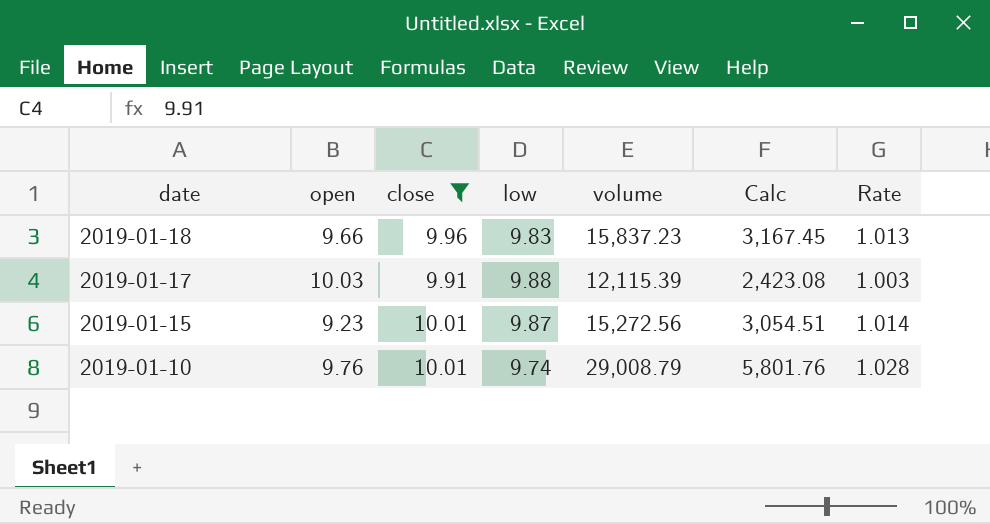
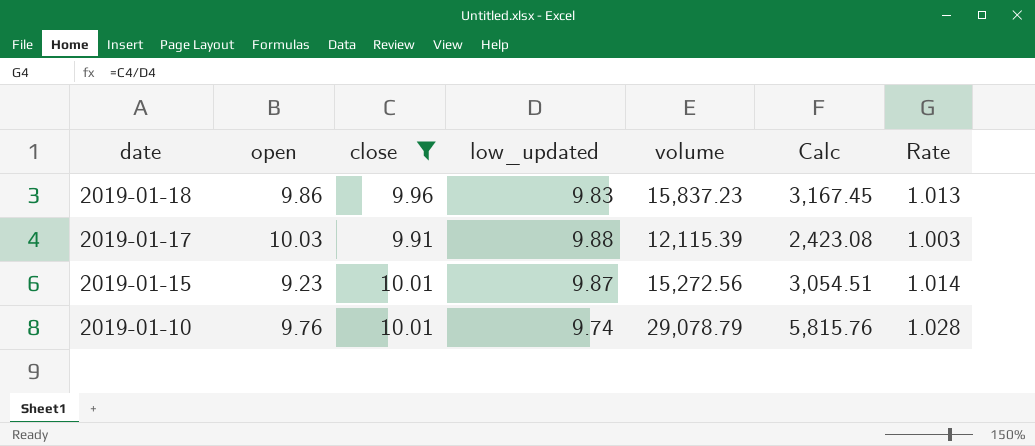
column name: low -> low_updated
2019-01-18 | open: 9.66 -> 9.86
2019-01-10 | volume: 29,008.79 -> 29,078.79
2019-01-10 | Calc: 5,801.76 -> 5,815.76

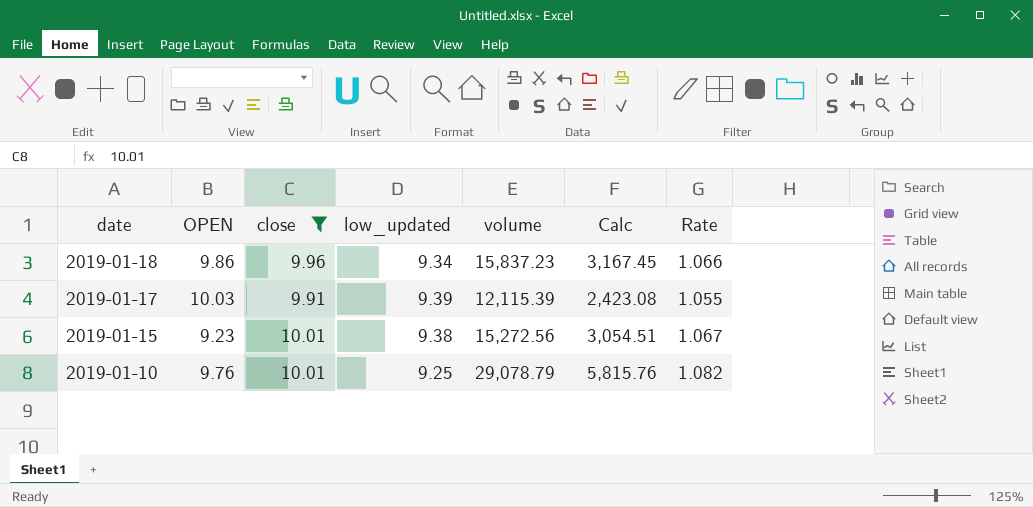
column name: open -> OPEN
2019-01-18 | low_updated: 9.83 -> 9.34
2019-01-18 | Rate: 1.013 -> 1.066
2019-01-17 | low_updated: 9.88 -> 9.39
2019-01-17 | Rate: 1.003 -> 1.055
2019-01-15 | low_updated: 9.87 -> 9.38
2019-01-15 | Rate: 1.014 -> 1.067
2019-01-10 | low_updated: 9.74 -> 9.25
2019-01-10 | Rate: 1.028 -> 1.082

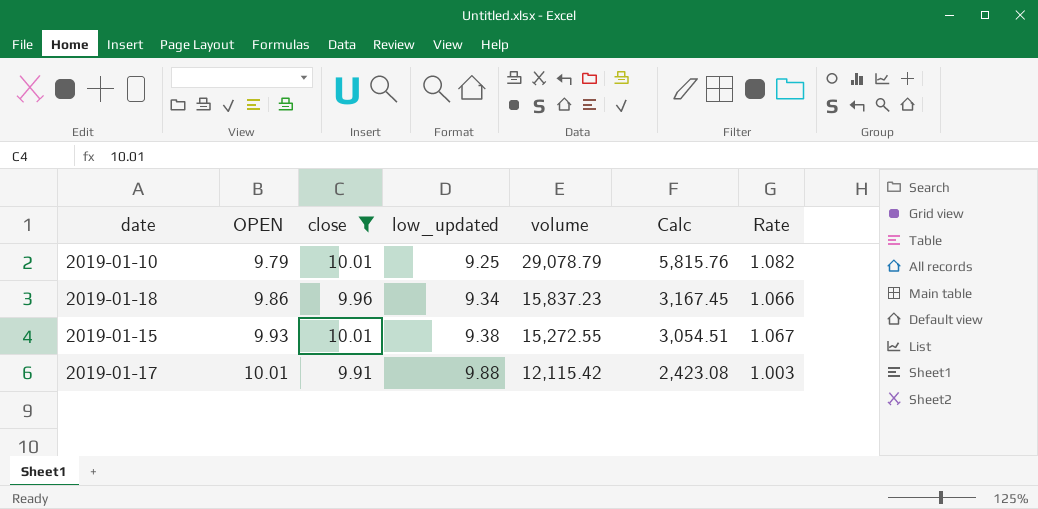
row order: date descending -> OPEN ascending
2019-01-10 | OPEN: 9.76 -> 9.79
2019-01-15 | OPEN: 9.23 -> 9.93
2019-01-15 | volume: 15,272.56 -> 15,272.55
2019-01-17 | OPEN: 10.03 -> 10.01
2019-01-17 | low_updated: 9.39 -> 9.88
2019-01-17 | volume: 12,115.39 -> 12,115.42
2019-01-17 | Rate: 1.055 -> 1.003

